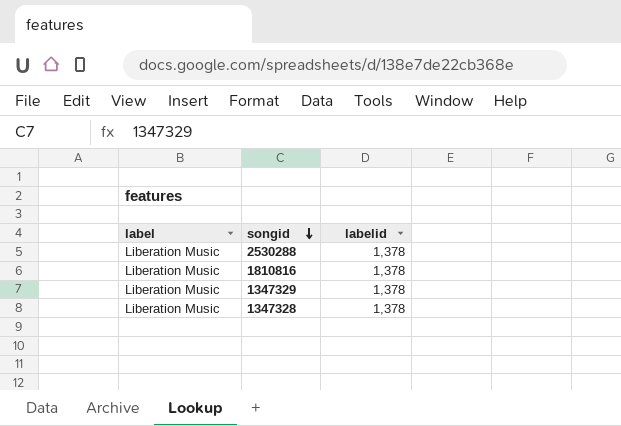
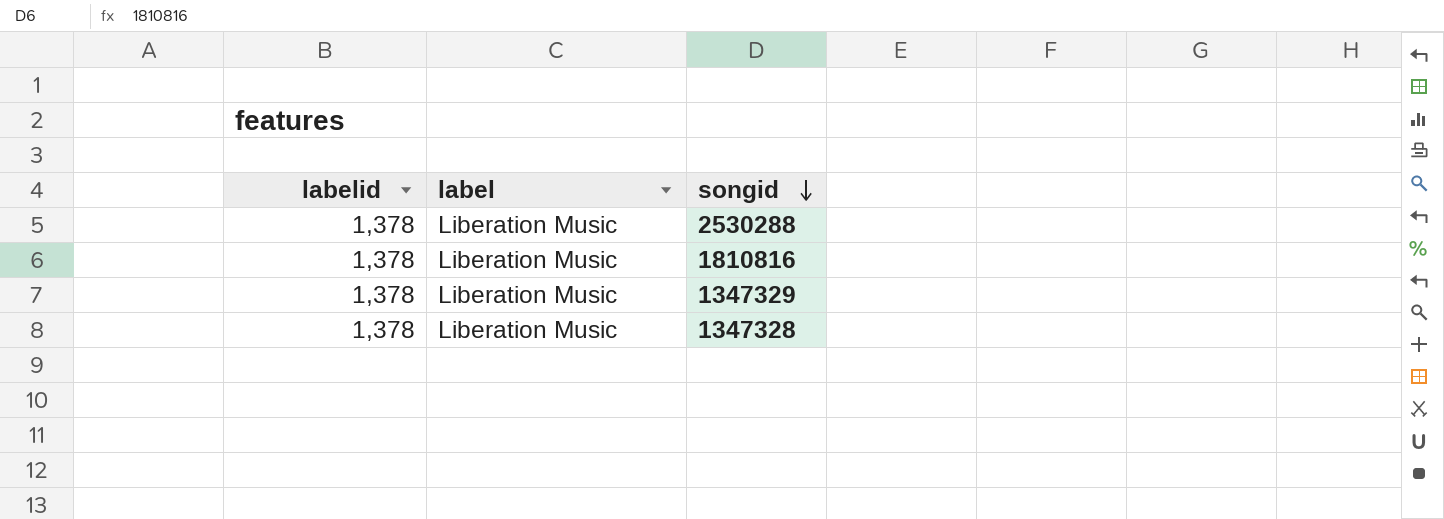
column labelid | position: 3 -> 1

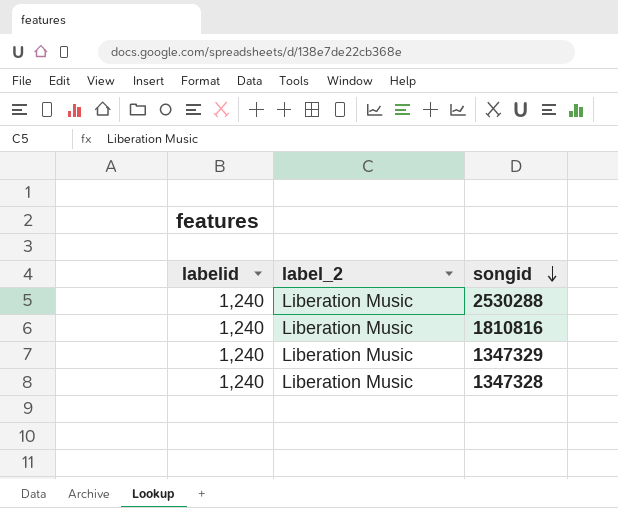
column name: label -> label_2
2530288 | labelid: 1,378 -> 1,240
1810816 | labelid: 1,378 -> 1,240
1347329 | labelid: 1,378 -> 1,240
1347328 | labelid: 1,378 -> 1,240

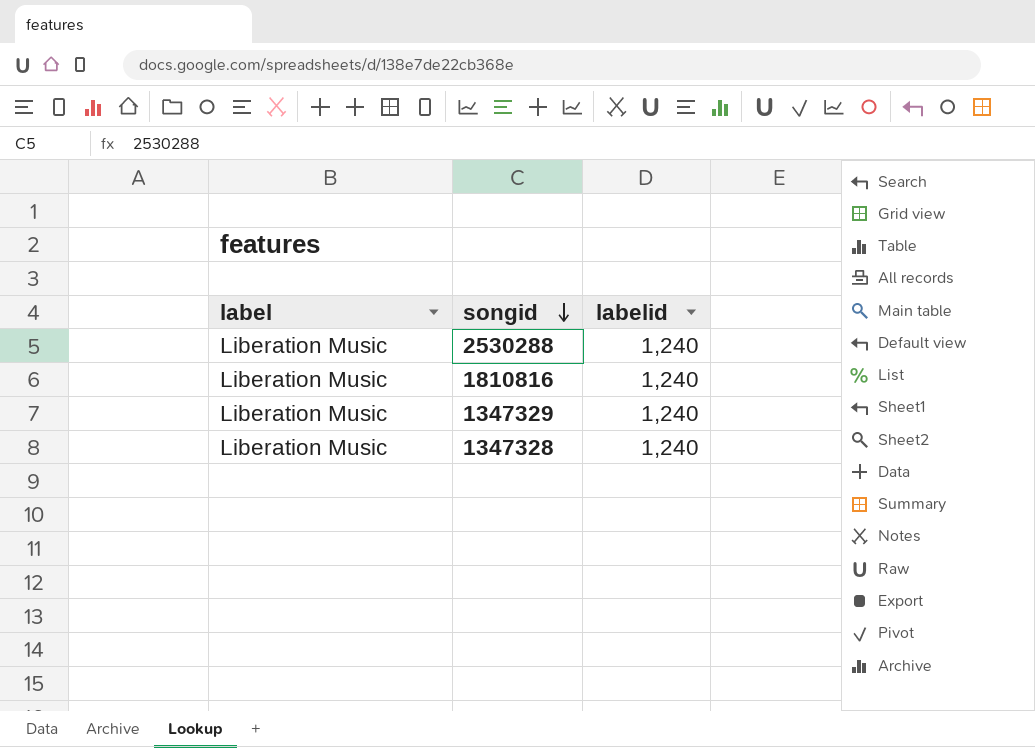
column name: label_2 -> label
column labelid | position: 1 -> 3

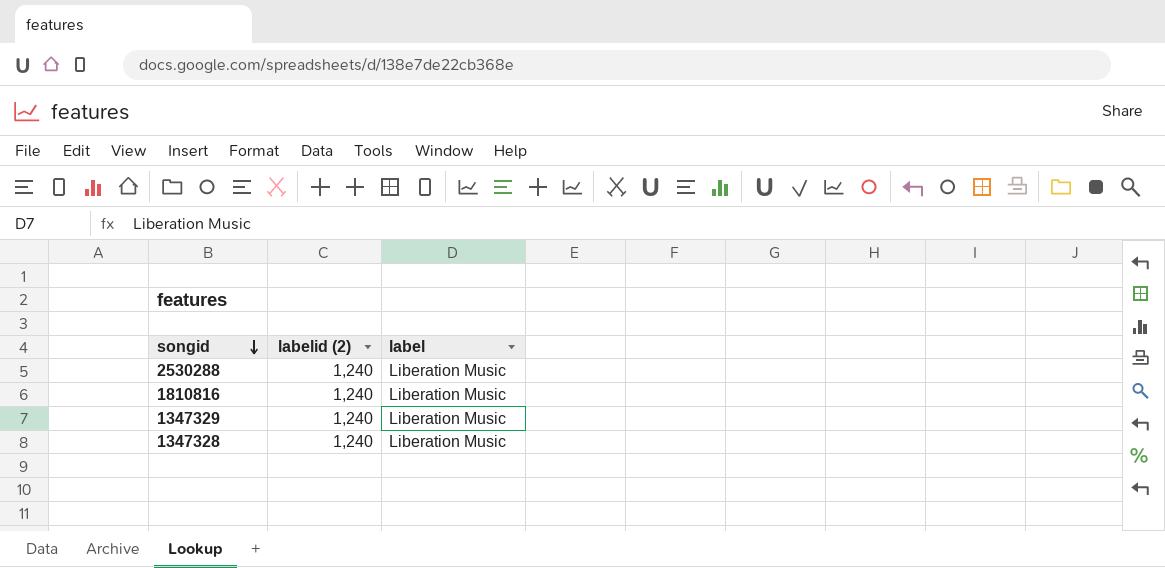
column name: labelid -> labelid (2)
column label | position: 1 -> 3

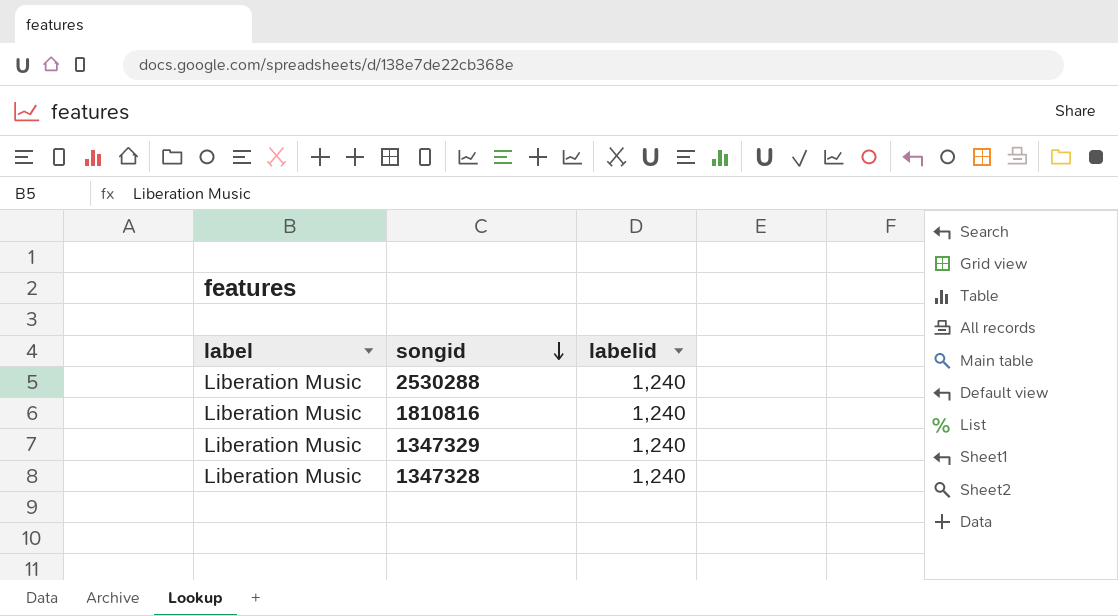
column label | position: 3 -> 1
column name: labelid (2) -> labelid

